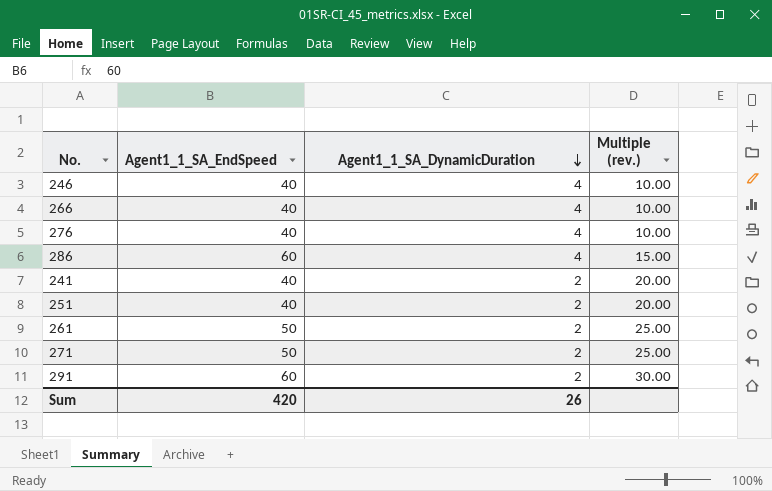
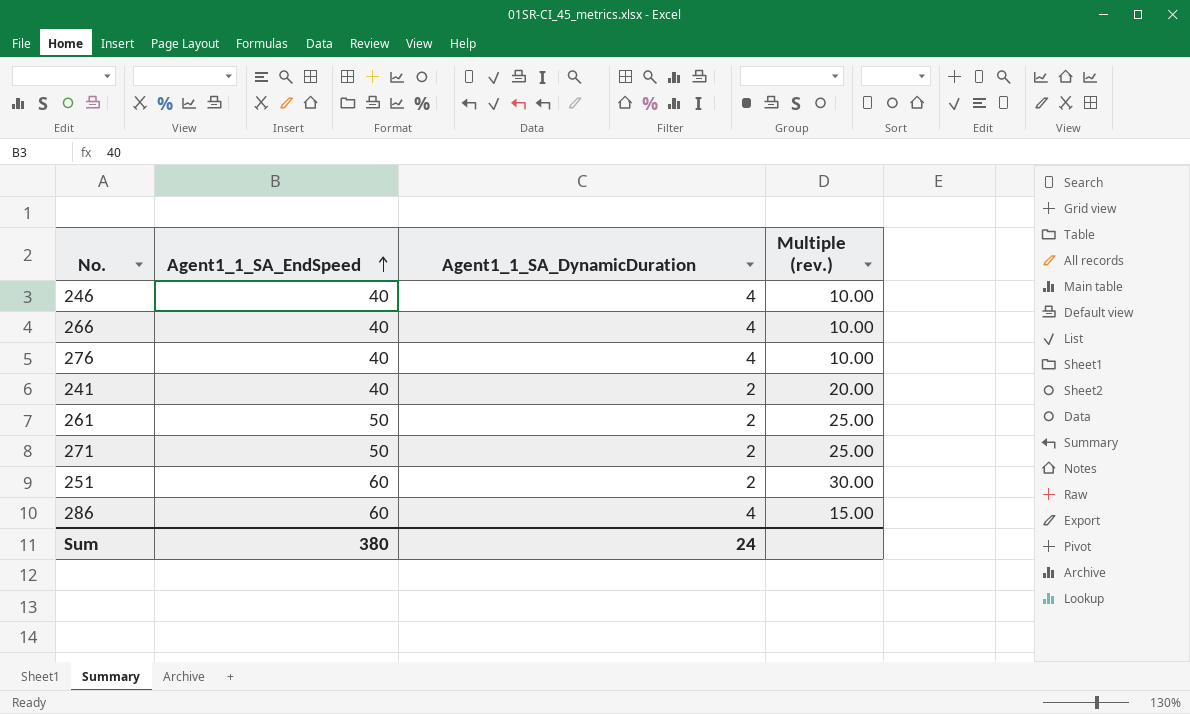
row order: Agent1_1_SA_DynamicDuration descending -> Agent1_1_SA_EndSpeed ascending
row 291: 60 | 2 | 30.00 -> none
251 | Agent1_1_SA_EndSpeed: 40 -> 60
251 | Multiple (rev.): 20.00 -> 30.00
Sum | Agent1_1_SA_EndSpeed: 420 -> 380
Sum | Agent1_1_SA_DynamicDuration: 26 -> 24

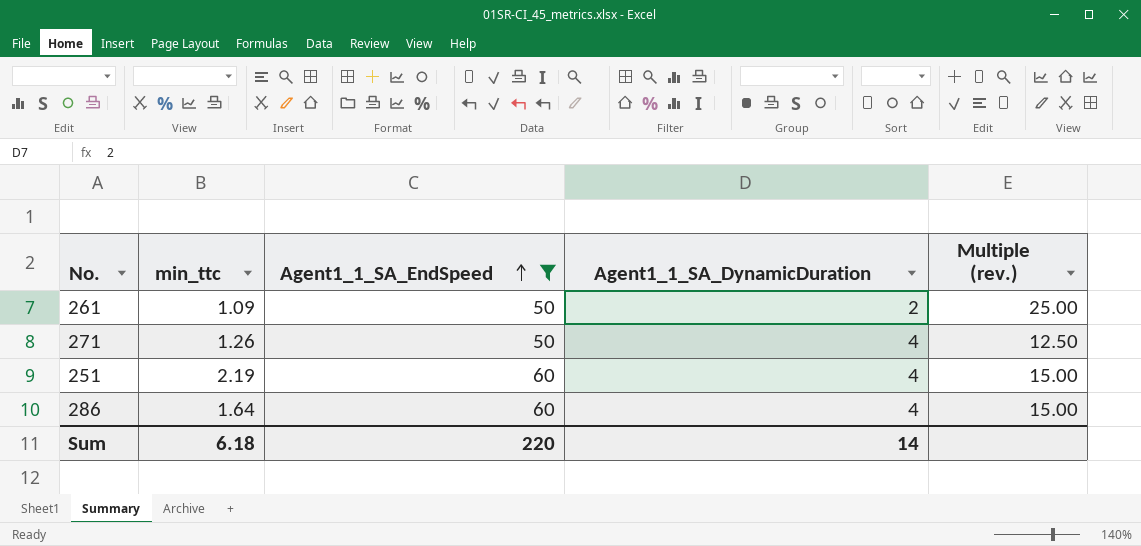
filter: none -> Agent1_1_SA_EndSpeed != 40
column min_ttc | position: none -> 2
271 | Agent1_1_SA_DynamicDuration: 2 -> 4
271 | Multiple (rev.): 25.00 -> 12.50
251 | Agent1_1_SA_DynamicDuration: 2 -> 4
251 | Multiple (rev.): 30.00 -> 15.00
Sum | Agent1_1_SA_EndSpeed: 380 -> 220
Sum | Agent1_1_SA_DynamicDuration: 24 -> 14

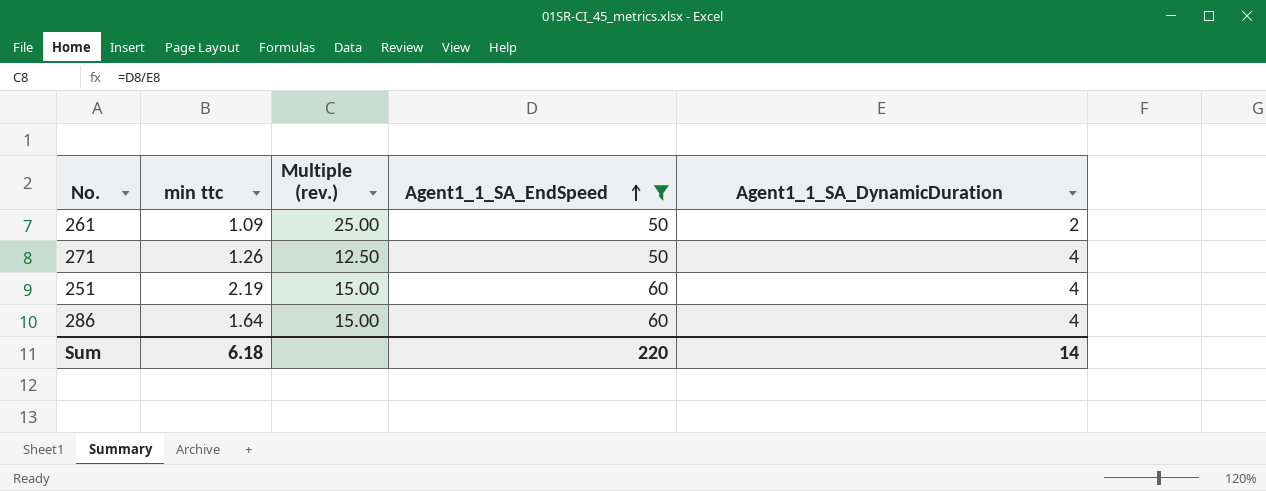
column name: min_ttc -> min ttc
column Multiple (rev.) | position: 5 -> 3

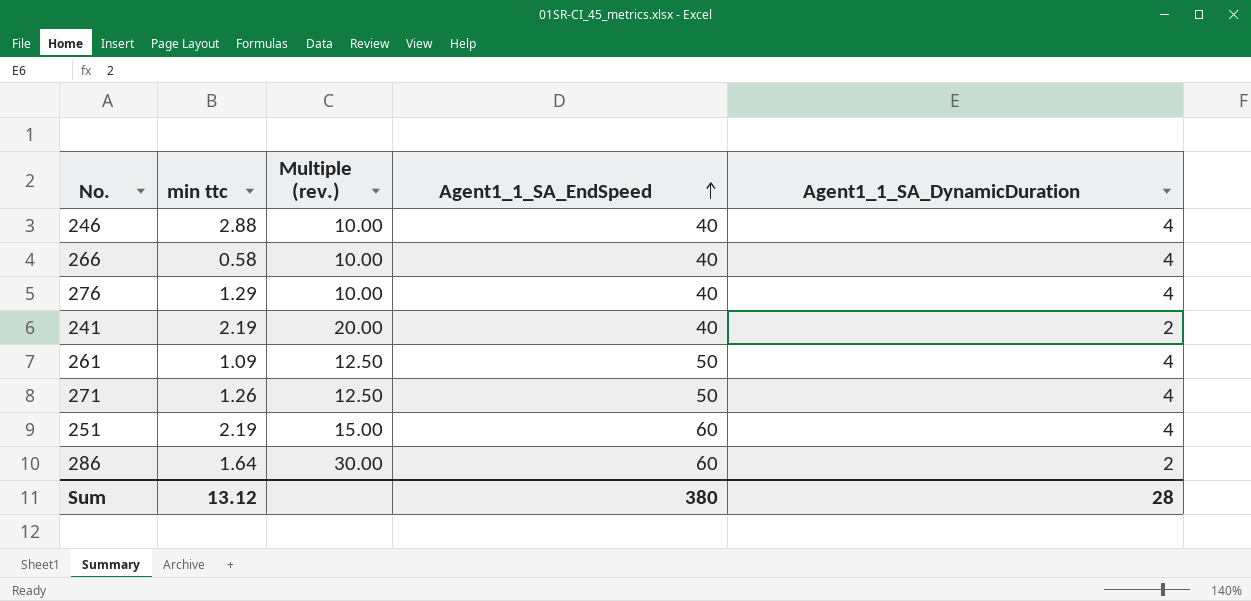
filter: Agent1_1_SA_EndSpeed != 40 -> none
261 | Multiple (rev.): 25.00 -> 12.50
261 | Agent1_1_SA_DynamicDuration: 2 -> 4
286 | Multiple (rev.): 15.00 -> 30.00
286 | Agent1_1_SA_DynamicDuration: 4 -> 2
Sum | min ttc: 6.18 -> 13.12
Sum | Agent1_1_SA_EndSpeed: 220 -> 380
Sum | Agent1_1_SA_DynamicDuration: 14 -> 28

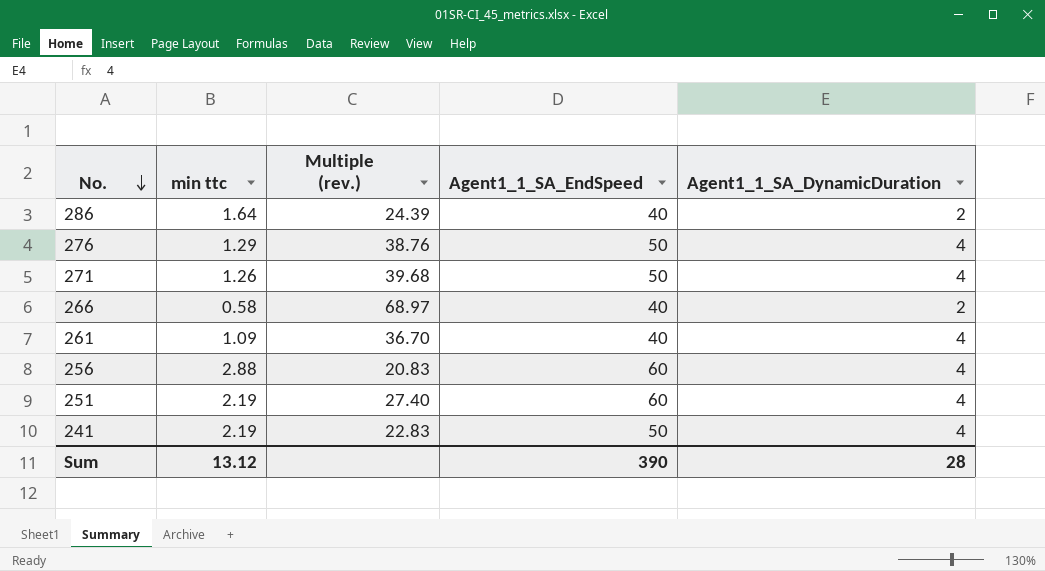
row order: Agent1_1_SA_EndSpeed ascending -> No. descending
column Multiple (rev.) | formula: [Agent1_1_SA_EndSpeed] / [Agent1_1_SA_DynamicDuration] -> [Agent1_1_SA_EndSpeed] / [min ttc]
row 246: 2.88 | 10.00 | 40 | 4 -> none
286 | Agent1_1_SA_EndSpeed: 60 -> 40
276 | Agent1_1_SA_EndSpeed: 40 -> 50
266 | Agent1_1_SA_DynamicDuration: 4 -> 2
261 | Agent1_1_SA_EndSpeed: 50 -> 40
row 256: none -> 2.88 | 20.83 | 60 | 4
241 | Agent1_1_SA_EndSpeed: 40 -> 50
241 | Agent1_1_SA_DynamicDuration: 2 -> 4
Sum | Agent1_1_SA_EndSpeed: 380 -> 390

